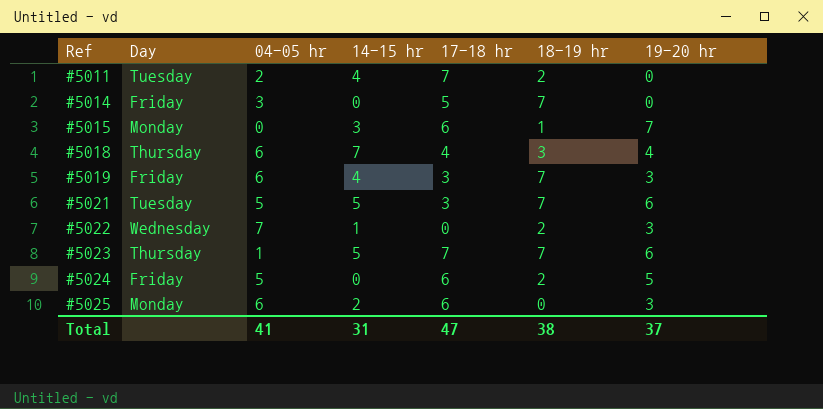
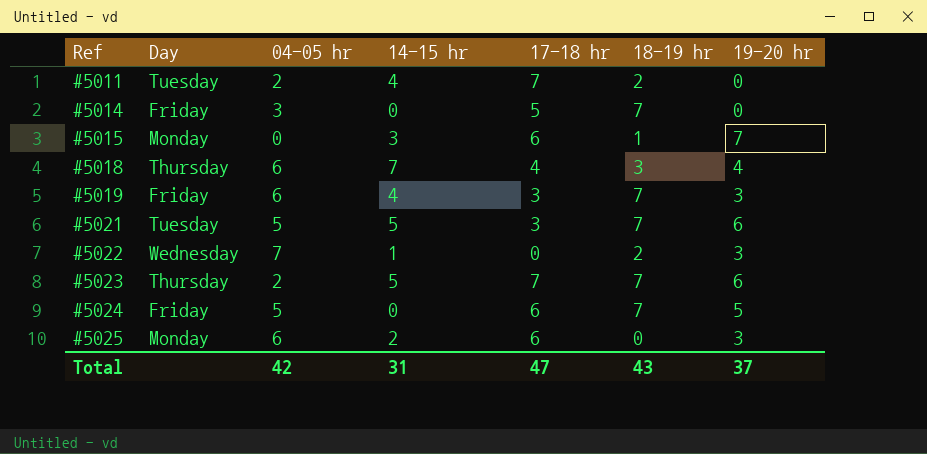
#5023 | 04-05 hr: 1 -> 2
#5024 | 18-19 hr: 2 -> 7
Total | 04-05 hr: 41 -> 42
Total | 18-19 hr: 38 -> 43

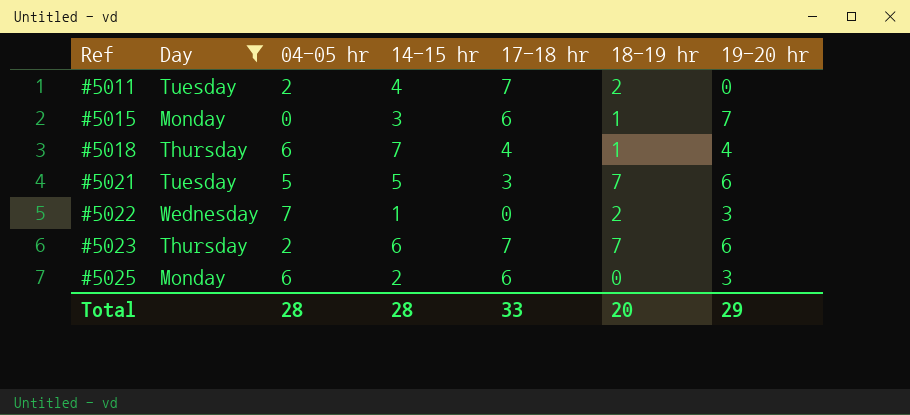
filter: none -> Day != Friday
#5018 | 18-19 hr: 3 -> 1
#5023 | 14-15 hr: 5 -> 6
Total | 04-05 hr: 42 -> 28
Total | 14-15 hr: 31 -> 28
Total | 17-18 hr: 47 -> 33
Total | 18-19 hr: 43 -> 20
Total | 19-20 hr: 37 -> 29

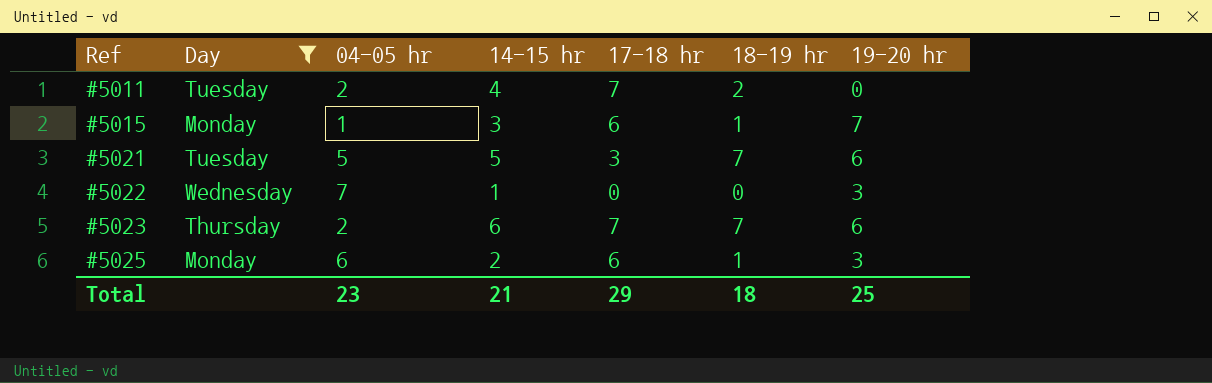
row #5018: Thursday | 6 | 7 | 4 | 1 | 4 -> none
#5015 | 04-05 hr: 0 -> 1
#5022 | 18-19 hr: 2 -> 0
#5025 | 18-19 hr: 0 -> 1
Total | 04-05 hr: 28 -> 23
Total | 14-15 hr: 28 -> 21
Total | 17-18 hr: 33 -> 29
Total | 18-19 hr: 20 -> 18
Total | 19-20 hr: 29 -> 25

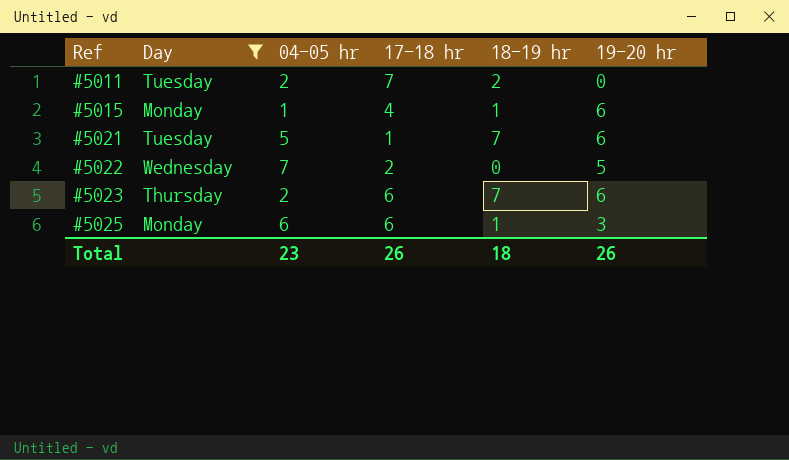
column 14-15 hr | position: 4 -> none
#5015 | 17-18 hr: 6 -> 4
#5015 | 19-20 hr: 7 -> 6
#5021 | 17-18 hr: 3 -> 1
#5022 | 17-18 hr: 0 -> 2
#5022 | 19-20 hr: 3 -> 5
#5023 | 17-18 hr: 7 -> 6
Total | 17-18 hr: 29 -> 26
Total | 19-20 hr: 25 -> 26

